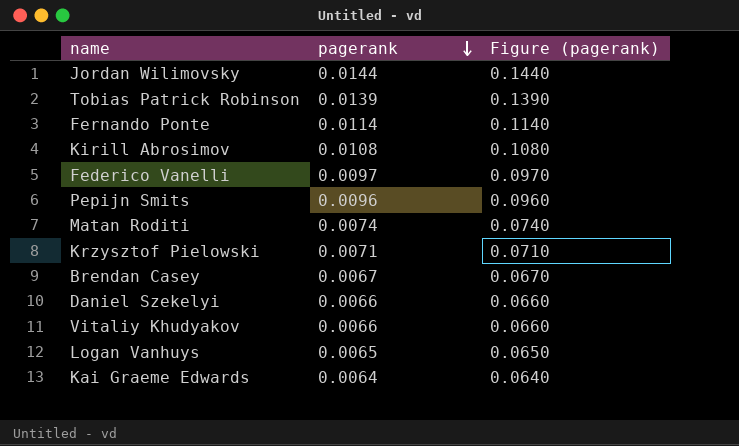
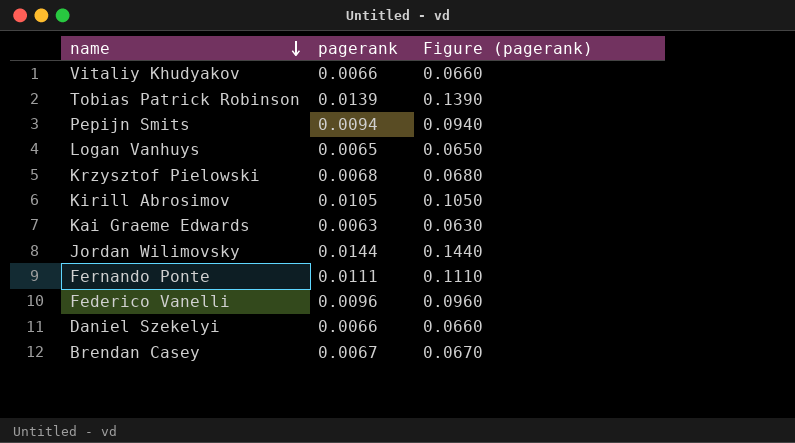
row order: pagerank descending -> name descending
row Matan Roditi: 0.0074 | 0.0740 -> none
Pepijn Smits | pagerank: 0.0096 -> 0.0094
Pepijn Smits | Figure (pagerank): 0.0960 -> 0.0940
Krzysztof Pielowski | pagerank: 0.0071 -> 0.0068
Krzysztof Pielowski | Figure (pagerank): 0.0710 -> 0.0680
Kirill Abrosimov | pagerank: 0.0108 -> 0.0105
Kirill Abrosimov | Figure (pagerank): 0.1080 -> 0.1050
Kai Graeme Edwards | pagerank: 0.0064 -> 0.0063
Kai Graeme Edwards | Figure (pagerank): 0.0640 -> 0.0630
Fernando Ponte | pagerank: 0.0114 -> 0.0111
Fernando Ponte | Figure (pagerank): 0.1140 -> 0.1110
Federico Vanelli | pagerank: 0.0097 -> 0.0096
Federico Vanelli | Figure (pagerank): 0.0970 -> 0.0960

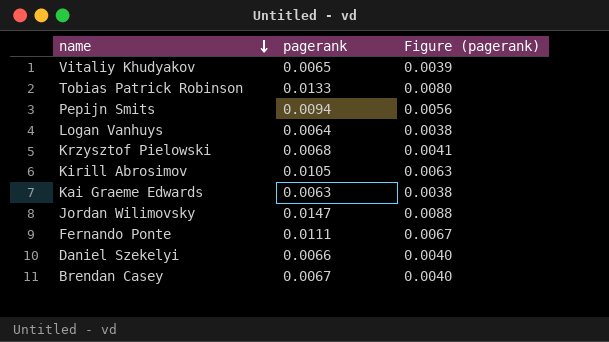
column Figure (pagerank) | formula: [pagerank] * 10 -> [pagerank] * 0.6
row Federico Vanelli: 0.0096 | 0.0960 -> none
Vitaliy Khudyakov | pagerank: 0.0066 -> 0.0065
Tobias Patrick Robinson | pagerank: 0.0139 -> 0.0133
Logan Vanhuys | pagerank: 0.0065 -> 0.0064
Jordan Wilimovsky | pagerank: 0.0144 -> 0.0147

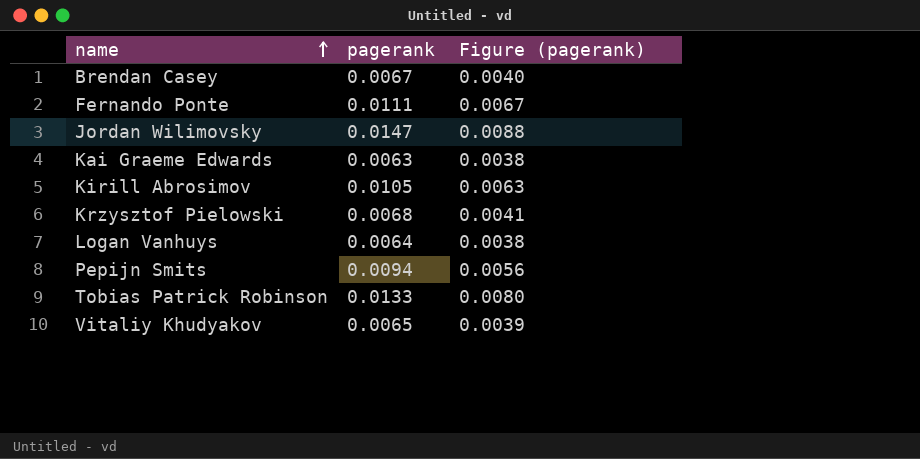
row order: name descending -> name ascending
row Daniel Szekelyi: 0.0066 | 0.0040 -> none

